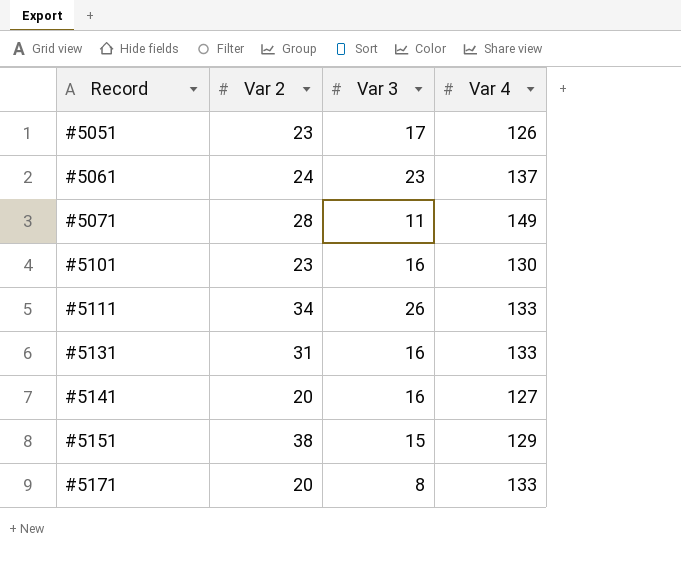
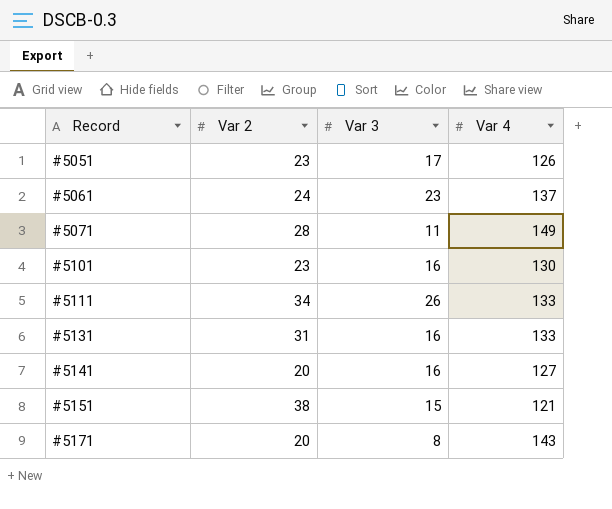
#5151 | Var 4: 129 -> 121
#5171 | Var 4: 133 -> 143

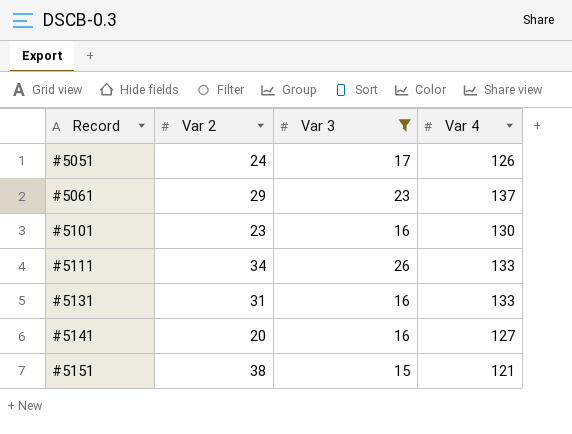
filter: none -> Var 3 >= 15
#5051 | Var 2: 23 -> 24
#5061 | Var 2: 24 -> 29

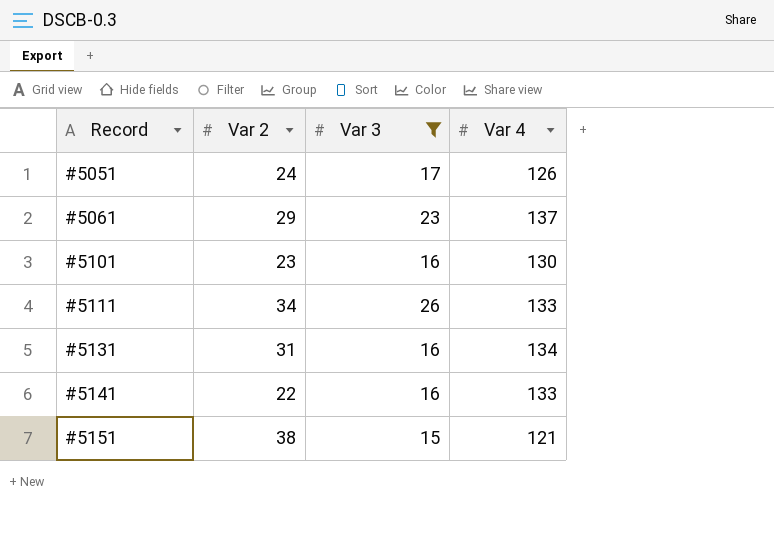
#5131 | Var 4: 133 -> 134
#5141 | Var 2: 20 -> 22
#5141 | Var 4: 127 -> 133

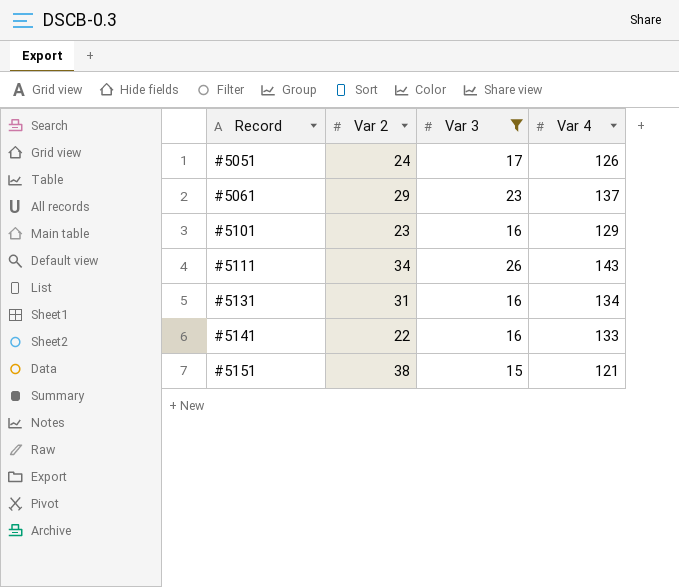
#5101 | Var 4: 130 -> 129
#5111 | Var 4: 133 -> 143

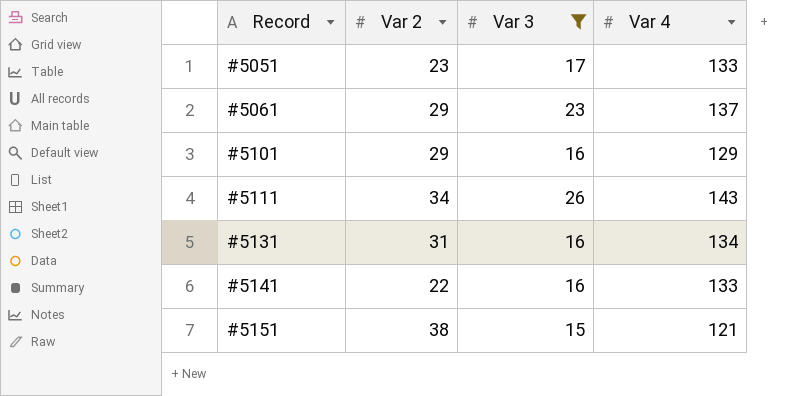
#5051 | Var 2: 24 -> 23
#5051 | Var 4: 126 -> 133
#5101 | Var 2: 23 -> 29

